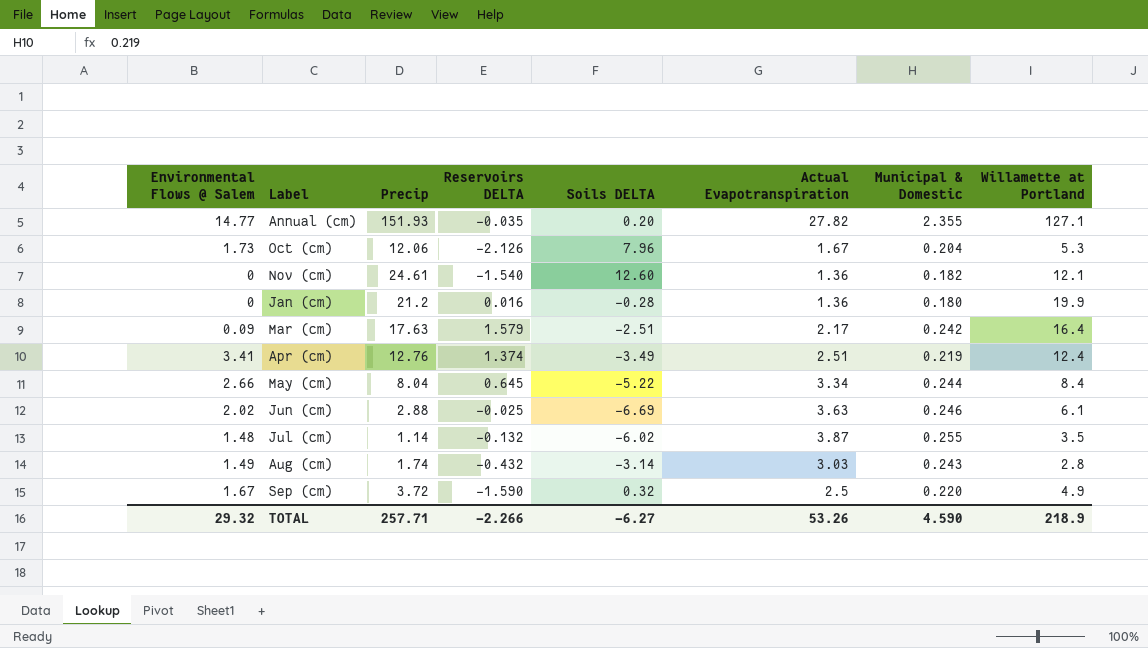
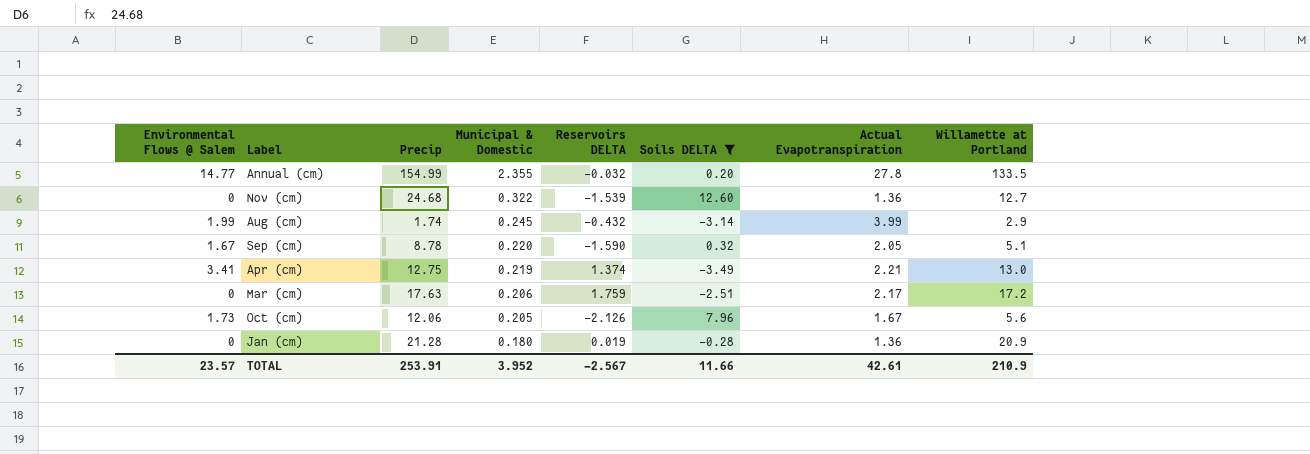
filter: none -> Soils DELTA >= -3.49
row order: none -> Municipal & Domestic descending
column Municipal & Domestic | position: 7 -> 4
Annual (cm) | Precip: 151.93 -> 154.99
Annual (cm) | Reservoirs DELTA: -0.035 -> -0.032
Annual (cm) | Actual Evapotranspiration: 27.82 -> 27.8
Annual (cm) | Willamette at Portland: 127.1 -> 133.5
Nov (cm) | Precip: 24.61 -> 24.68
Nov (cm) | Municipal & Domestic: 0.182 -> 0.322
Nov (cm) | Reservoirs DELTA: -1.540 -> -1.539
Nov (cm) | Willamette at Portland: 12.1 -> 12.7
Aug (cm) | Environmental Flows @ Salem: 1.49 -> 1.99
Aug (cm) | Municipal & Domestic: 0.243 -> 0.245
Aug (cm) | Actual Evapotranspiration: 3.03 -> 3.99
Aug (cm) | Willamette at Portland: 2.8 -> 2.9
Sep (cm) | Precip: 3.72 -> 8.78
Sep (cm) | Actual Evapotranspiration: 2.5 -> 2.05
Sep (cm) | Willamette at Portland: 4.9 -> 5.1
Apr (cm) | Precip: 12.76 -> 12.75
Apr (cm) | Actual Evapotranspiration: 2.51 -> 2.21
Apr (cm) | Willamette at Portland: 12.4 -> 13.0
Mar (cm) | Environmental Flows @ Salem: 0.09 -> 0
Mar (cm) | Municipal & Domestic: 0.242 -> 0.206
Mar (cm) | Reservoirs DELTA: 1.579 -> 1.759
Mar (cm) | Willamette at Portland: 16.4 -> 17.2
Oct (cm) | Municipal & Domestic: 0.204 -> 0.205
Oct (cm) | Willamette at Portland: 5.3 -> 5.6
Jan (cm) | Precip: 21.2 -> 21.28
Jan (cm) | Reservoirs DELTA: 0.016 -> 0.019
Jan (cm) | Willamette at Portland: 19.9 -> 20.9
TOTAL | Environmental Flows @ Salem: 29.32 -> 23.57
TOTAL | Precip: 257.71 -> 253.91
TOTAL | Municipal & Domestic: 4.590 -> 3.952
TOTAL | Reservoirs DELTA: -2.266 -> -2.567
TOTAL | Soils DELTA: -6.27 -> 11.66
TOTAL | Actual Evapotranspiration: 53.26 -> 42.61
TOTAL | Willamette at Portland: 218.9 -> 210.9

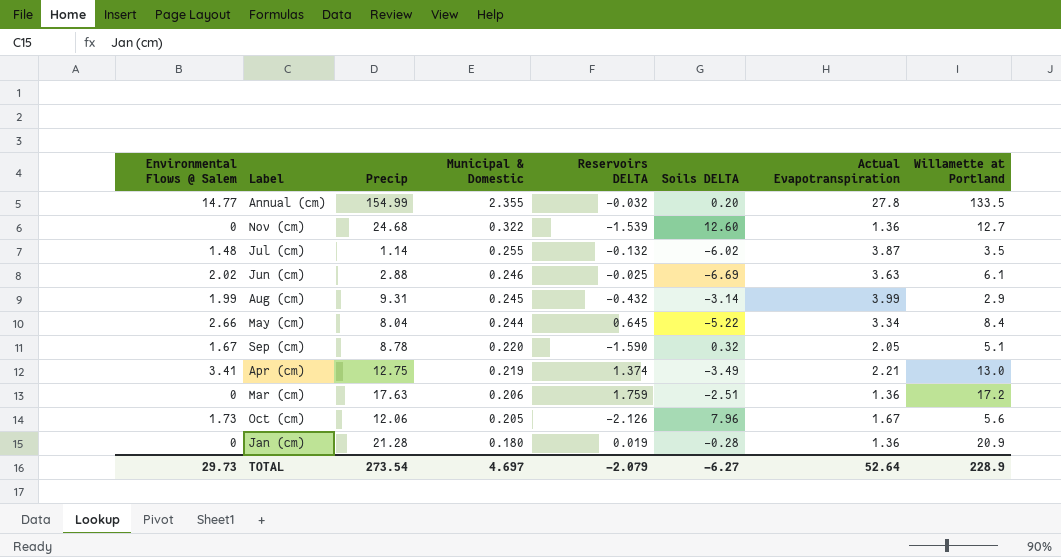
filter: Soils DELTA >= -3.49 -> none
Aug (cm) | Precip: 1.74 -> 9.31
Mar (cm) | Actual Evapotranspiration: 2.17 -> 1.36
TOTAL | Environmental Flows @ Salem: 23.57 -> 29.73
TOTAL | Precip: 253.91 -> 273.54
TOTAL | Municipal & Domestic: 3.952 -> 4.697
TOTAL | Reservoirs DELTA: -2.567 -> -2.079
TOTAL | Soils DELTA: 11.66 -> -6.27
TOTAL | Actual Evapotranspiration: 42.61 -> 52.64
TOTAL | Willamette at Portland: 210.9 -> 228.9

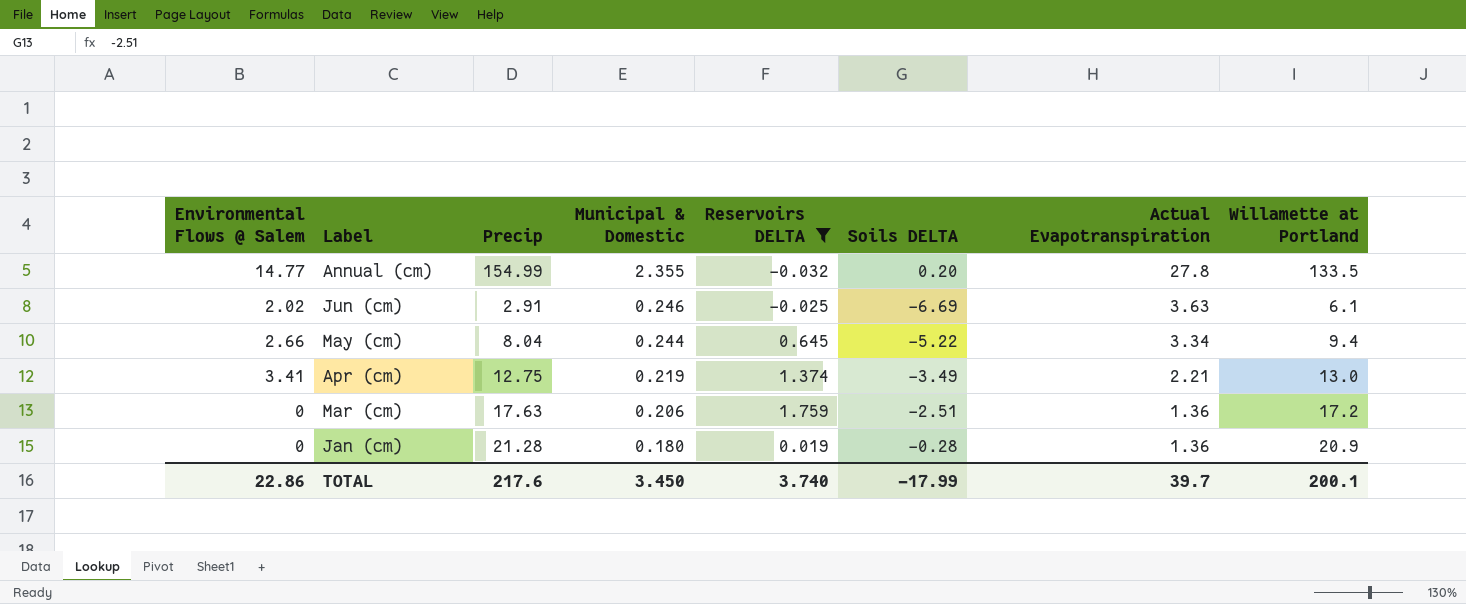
filter: none -> Reservoirs DELTA >= -0.032
Jun (cm) | Precip: 2.88 -> 2.91
May (cm) | Willamette at Portland: 8.4 -> 9.4
TOTAL | Environmental Flows @ Salem: 29.73 -> 22.86
TOTAL | Precip: 273.54 -> 217.6
TOTAL | Municipal & Domestic: 4.697 -> 3.450
TOTAL | Reservoirs DELTA: -2.079 -> 3.740
TOTAL | Soils DELTA: -6.27 -> -17.99
TOTAL | Actual Evapotranspiration: 52.64 -> 39.7
TOTAL | Willamette at Portland: 228.9 -> 200.1

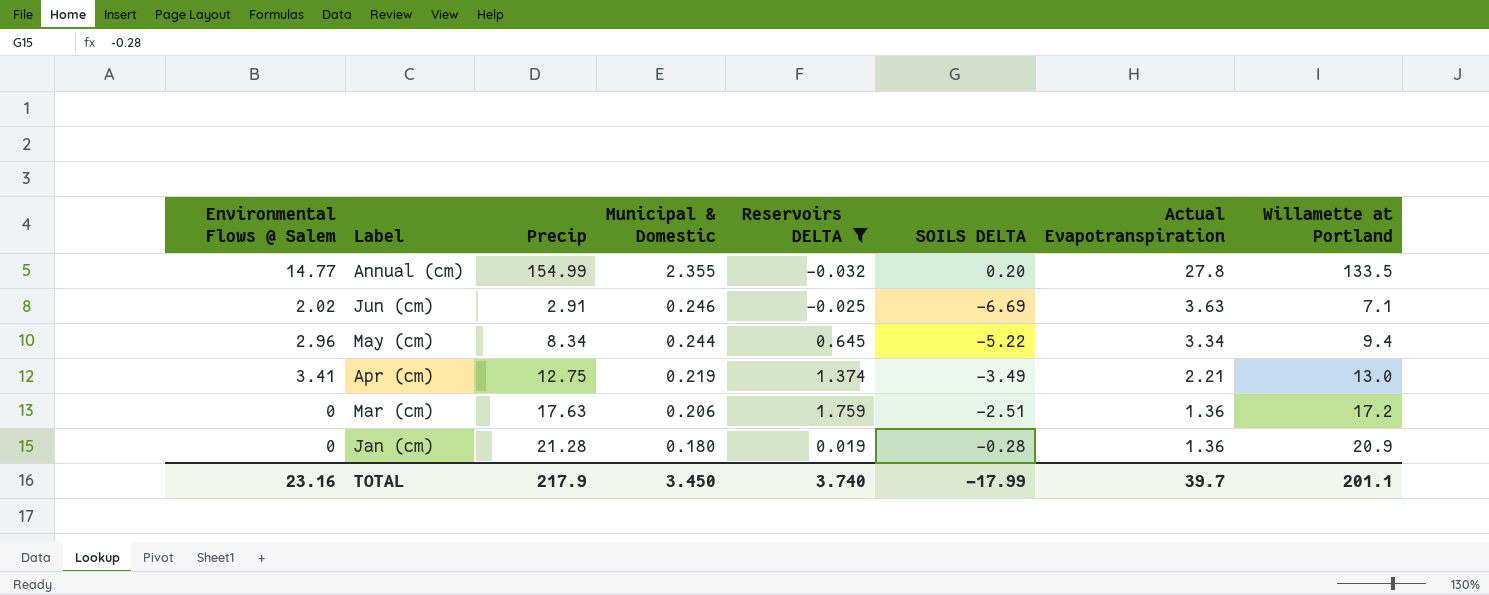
column name: Soils DELTA -> SOILS DELTA
Jun (cm) | Willamette at Portland: 6.1 -> 7.1
May (cm) | Environmental Flows @ Salem: 2.66 -> 2.96
May (cm) | Precip: 8.04 -> 8.34
TOTAL | Environmental Flows @ Salem: 22.86 -> 23.16
TOTAL | Precip: 217.6 -> 217.9
TOTAL | Willamette at Portland: 200.1 -> 201.1

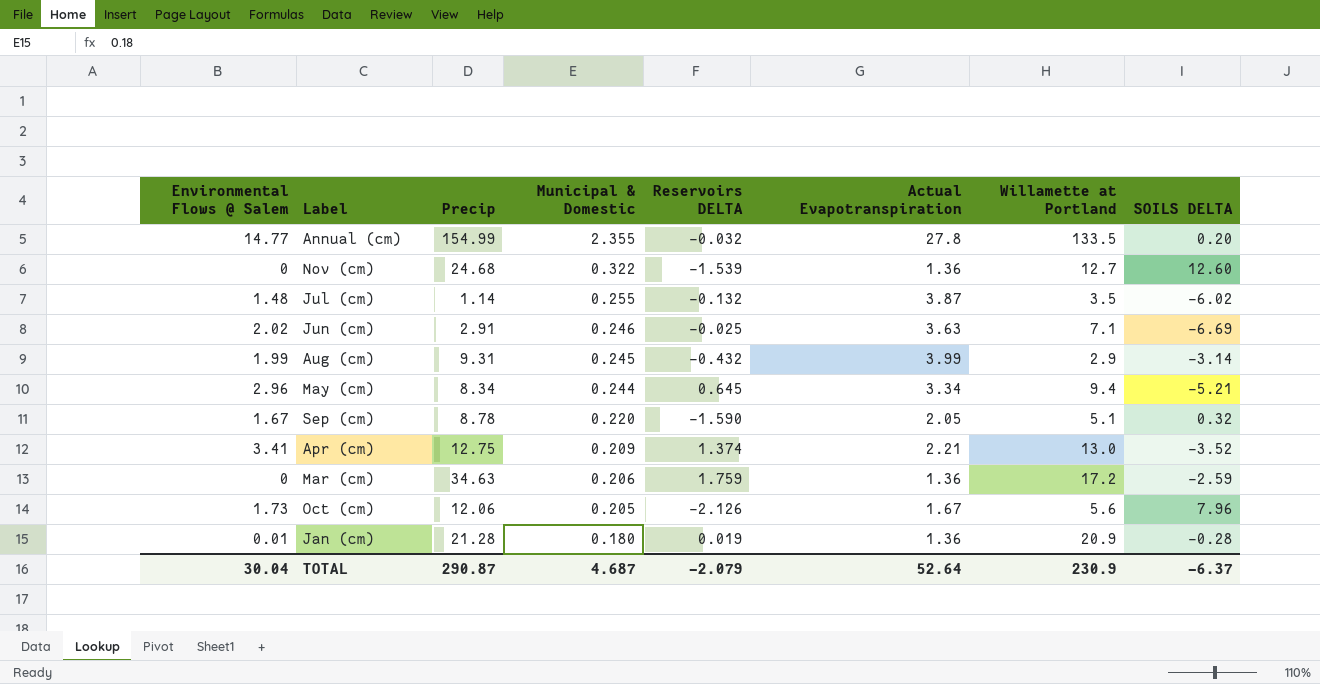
filter: Reservoirs DELTA >= -0.032 -> none
column SOILS DELTA | position: 6 -> 8
May (cm) | SOILS DELTA: -5.22 -> -5.21
Apr (cm) | Municipal & Domestic: 0.219 -> 0.209
Apr (cm) | SOILS DELTA: -3.49 -> -3.52
Mar (cm) | Precip: 17.63 -> 34.63
Mar (cm) | SOILS DELTA: -2.51 -> -2.59
Jan (cm) | Environmental Flows @ Salem: 0 -> 0.01
TOTAL | Environmental Flows @ Salem: 23.16 -> 30.04
TOTAL | Precip: 217.9 -> 290.87
TOTAL | Municipal & Domestic: 3.450 -> 4.687
TOTAL | Reservoirs DELTA: 3.740 -> -2.079
TOTAL | Actual Evapotranspiration: 39.7 -> 52.64
TOTAL | Willamette at Portland: 201.1 -> 230.9
TOTAL | SOILS DELTA: -17.99 -> -6.37

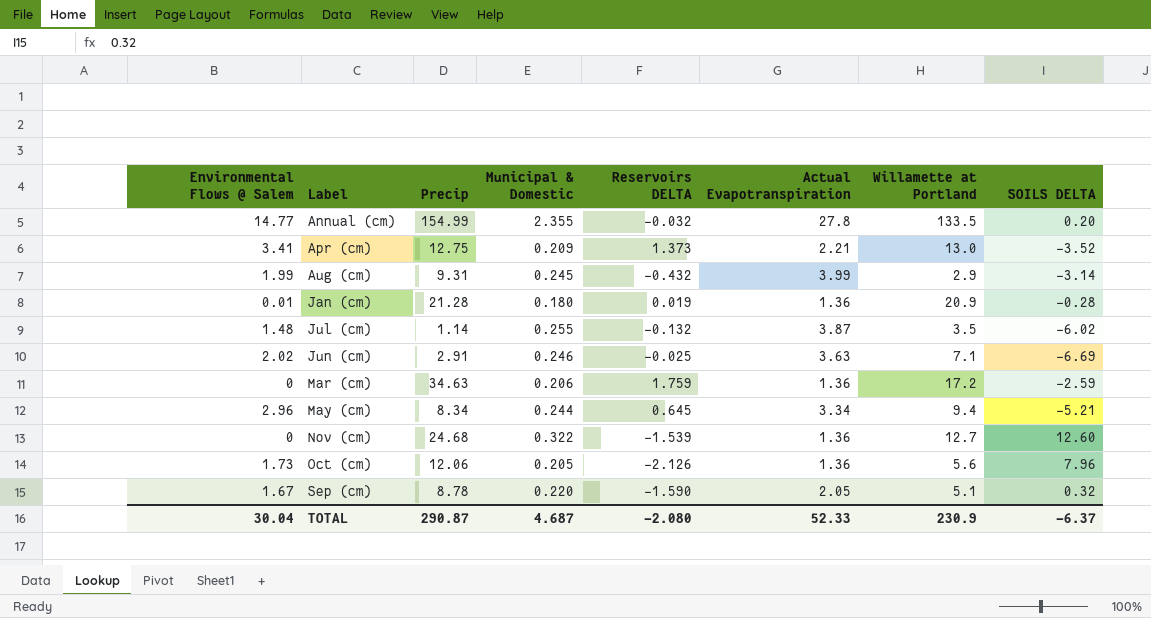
row order: Municipal & Domestic descending -> Label ascending
Apr (cm) | Reservoirs DELTA: 1.374 -> 1.373
Oct (cm) | Actual Evapotranspiration: 1.67 -> 1.36
TOTAL | Reservoirs DELTA: -2.079 -> -2.080
TOTAL | Actual Evapotranspiration: 52.64 -> 52.33

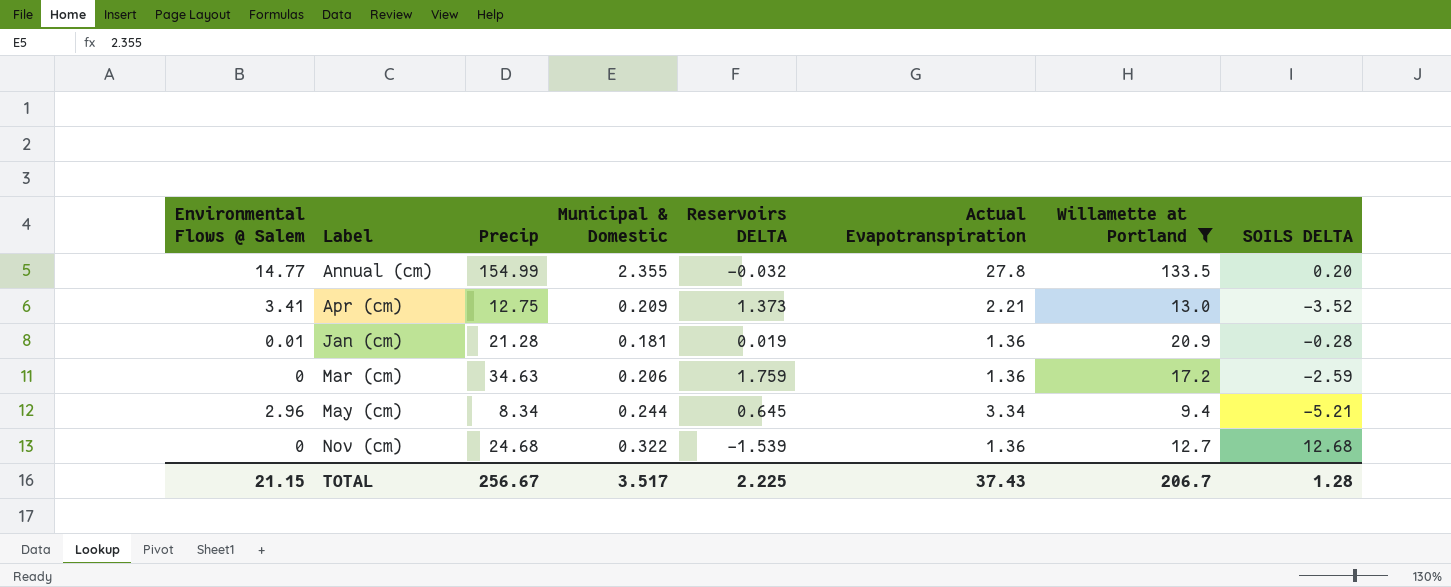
filter: none -> Willamette at Portland >= 9.4
Jan (cm) | Municipal & Domestic: 0.180 -> 0.181
Nov (cm) | SOILS DELTA: 12.60 -> 12.68
TOTAL | Environmental Flows @ Salem: 30.04 -> 21.15
TOTAL | Precip: 290.87 -> 256.67
TOTAL | Municipal & Domestic: 4.687 -> 3.517
TOTAL | Reservoirs DELTA: -2.080 -> 2.225
TOTAL | Actual Evapotranspiration: 52.33 -> 37.43
TOTAL | Willamette at Portland: 230.9 -> 206.7
TOTAL | SOILS DELTA: -6.37 -> 1.28

